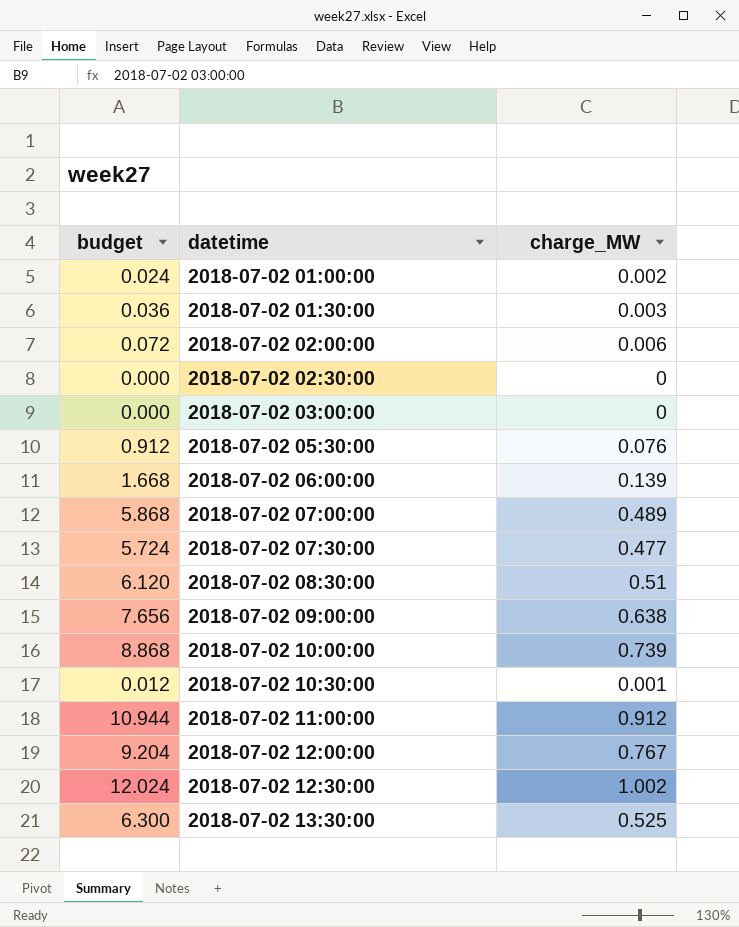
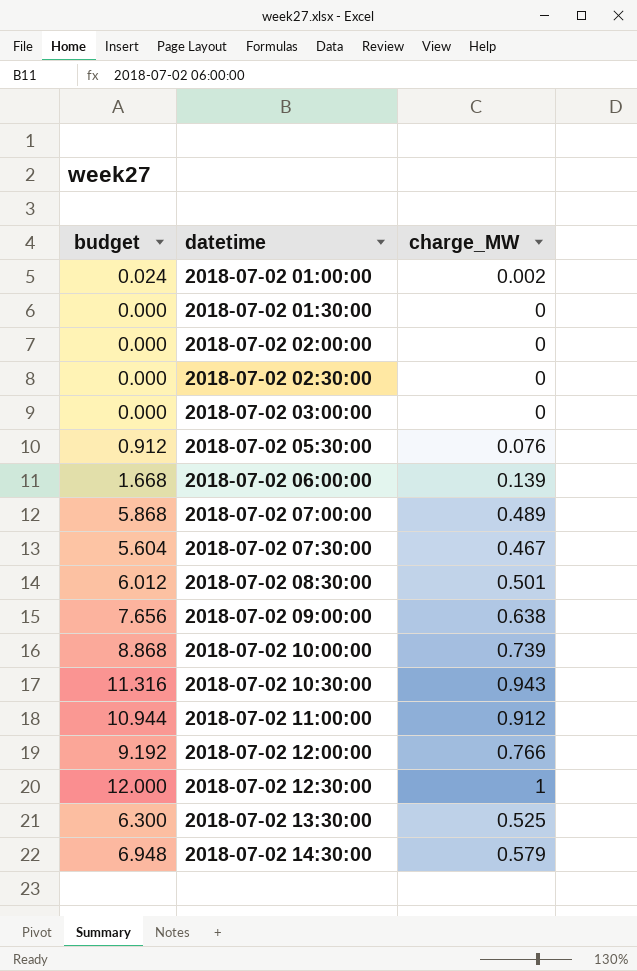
2018-07-02 01:30:00 | budget: 0.036 -> 0.000
2018-07-02 01:30:00 | charge_MW: 0.003 -> 0
2018-07-02 02:00:00 | budget: 0.072 -> 0.000
2018-07-02 02:00:00 | charge_MW: 0.006 -> 0
2018-07-02 07:30:00 | budget: 5.724 -> 5.604
2018-07-02 07:30:00 | charge_MW: 0.477 -> 0.467
2018-07-02 08:30:00 | budget: 6.120 -> 6.012
2018-07-02 08:30:00 | charge_MW: 0.51 -> 0.501
2018-07-02 10:30:00 | budget: 0.012 -> 11.316
2018-07-02 10:30:00 | charge_MW: 0.001 -> 0.943
2018-07-02 12:00:00 | budget: 9.204 -> 9.192
2018-07-02 12:00:00 | charge_MW: 0.767 -> 0.766
2018-07-02 12:30:00 | budget: 12.024 -> 12.000
2018-07-02 12:30:00 | charge_MW: 1.002 -> 1
row 2018-07-02 14:30:00: none -> 6.948 | 0.579

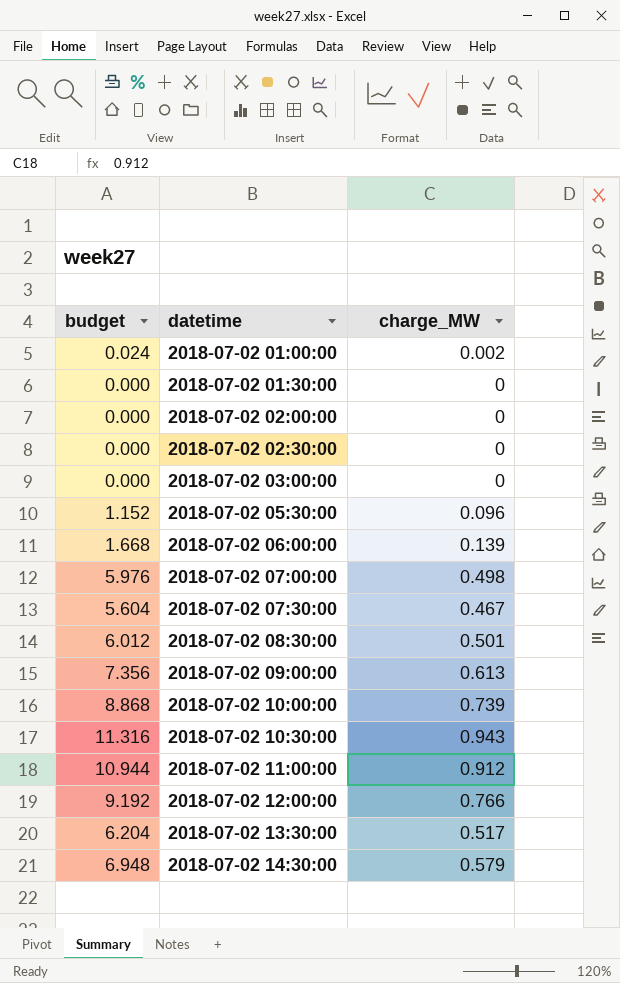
row 2018-07-02 12:30:00: 12.000 | 1 -> none
2018-07-02 05:30:00 | budget: 0.912 -> 1.152
2018-07-02 05:30:00 | charge_MW: 0.076 -> 0.096
2018-07-02 07:00:00 | budget: 5.868 -> 5.976
2018-07-02 07:00:00 | charge_MW: 0.489 -> 0.498
2018-07-02 09:00:00 | budget: 7.656 -> 7.356
2018-07-02 09:00:00 | charge_MW: 0.638 -> 0.613
2018-07-02 13:30:00 | budget: 6.300 -> 6.204
2018-07-02 13:30:00 | charge_MW: 0.525 -> 0.517

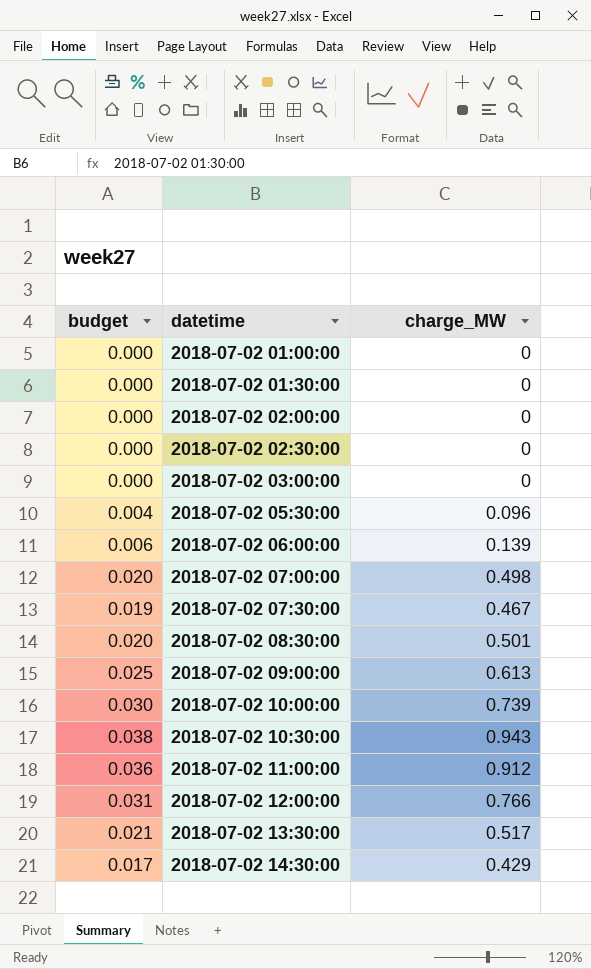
column budget | formula: [charge_MW] * 12 -> [charge_MW] * 0.04
2018-07-02 01:00:00 | charge_MW: 0.002 -> 0
2018-07-02 14:30:00 | charge_MW: 0.579 -> 0.429

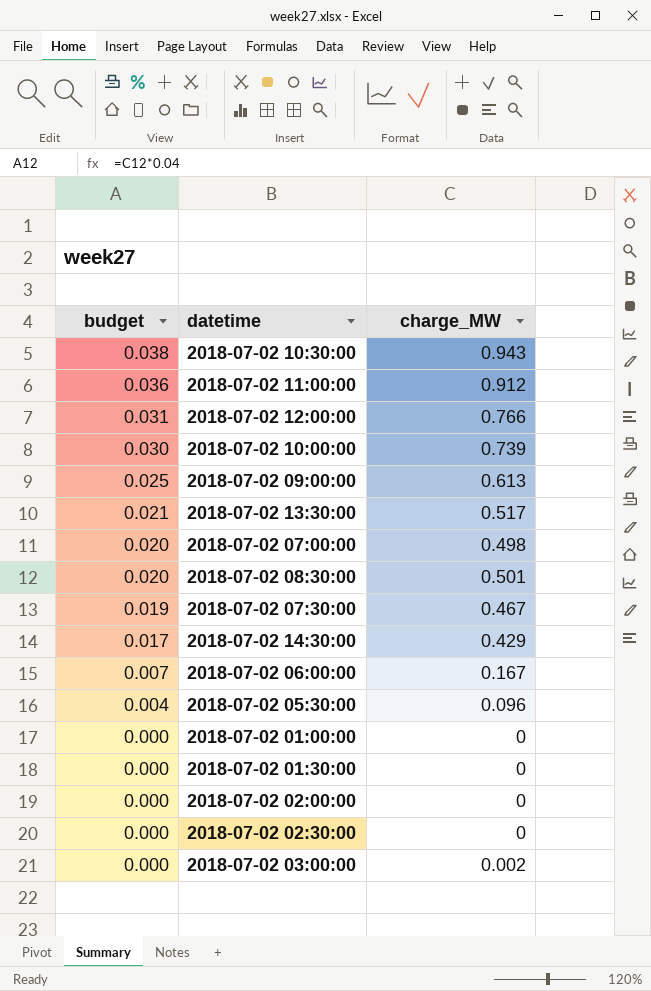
row order: datetime ascending -> budget descending
2018-07-02 06:00:00 | budget: 0.006 -> 0.007
2018-07-02 06:00:00 | charge_MW: 0.139 -> 0.167
2018-07-02 03:00:00 | charge_MW: 0 -> 0.002

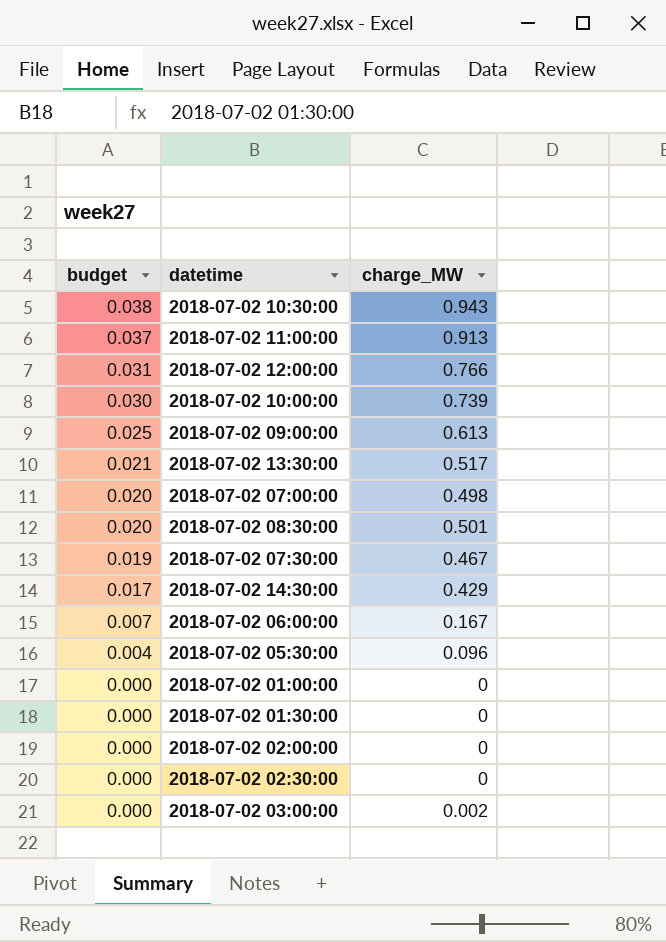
2018-07-02 11:00:00 | budget: 0.036 -> 0.037
2018-07-02 11:00:00 | charge_MW: 0.912 -> 0.913

